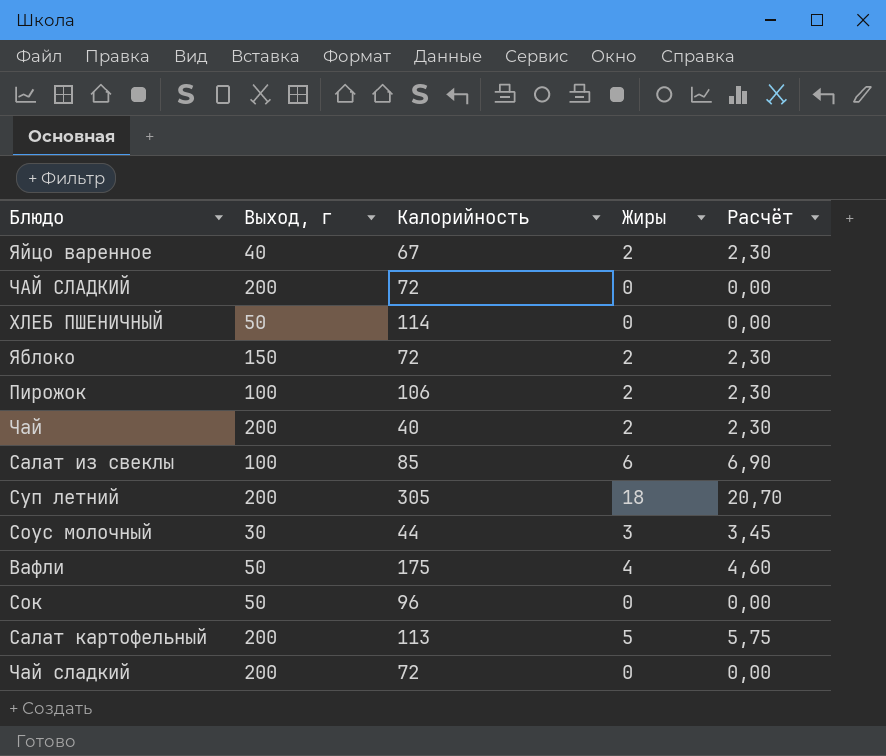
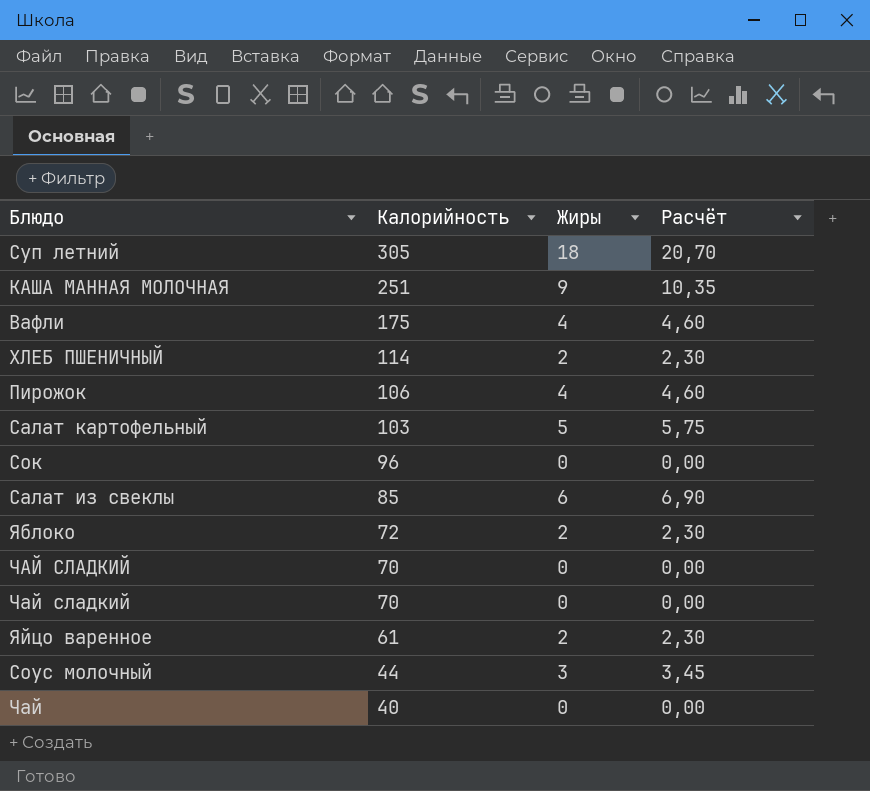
row order: none -> Калорийность descending
column Выход, г | position: 2 -> none
row КАША МАННАЯ МОЛОЧНАЯ: none -> 251 | 9 | 10,35
ХЛЕБ ПШЕНИЧНЫЙ | Жиры: 0 -> 2
ХЛЕБ ПШЕНИЧНЫЙ | Расчёт: 0,00 -> 2,30
Пирожок | Жиры: 2 -> 4
Пирожок | Расчёт: 2,30 -> 4,60
Салат картофельный | Калорийность: 113 -> 103
ЧАЙ СЛАДКИЙ | Калорийность: 72 -> 70
Чай сладкий | Калорийность: 72 -> 70
Яйцо варенное | Калорийность: 67 -> 61
Чай | Жиры: 2 -> 0
Чай | Расчёт: 2,30 -> 0,00

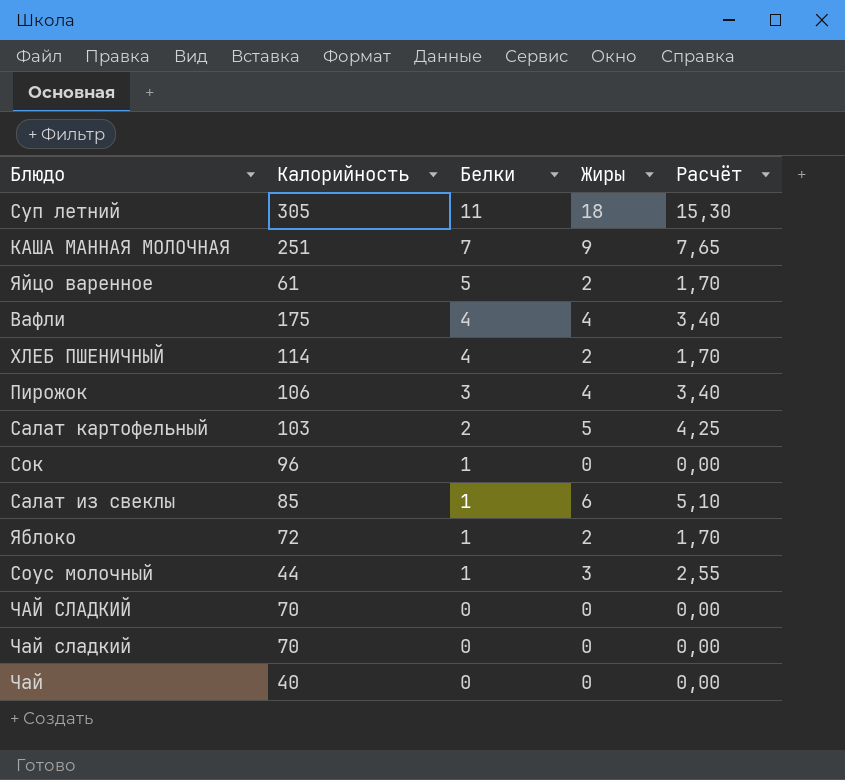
row order: Калорийность descending -> Белки descending
column Белки | position: none -> 3
column Расчёт | formula: [Жиры] * 1,15 -> [Жиры] * 0,85

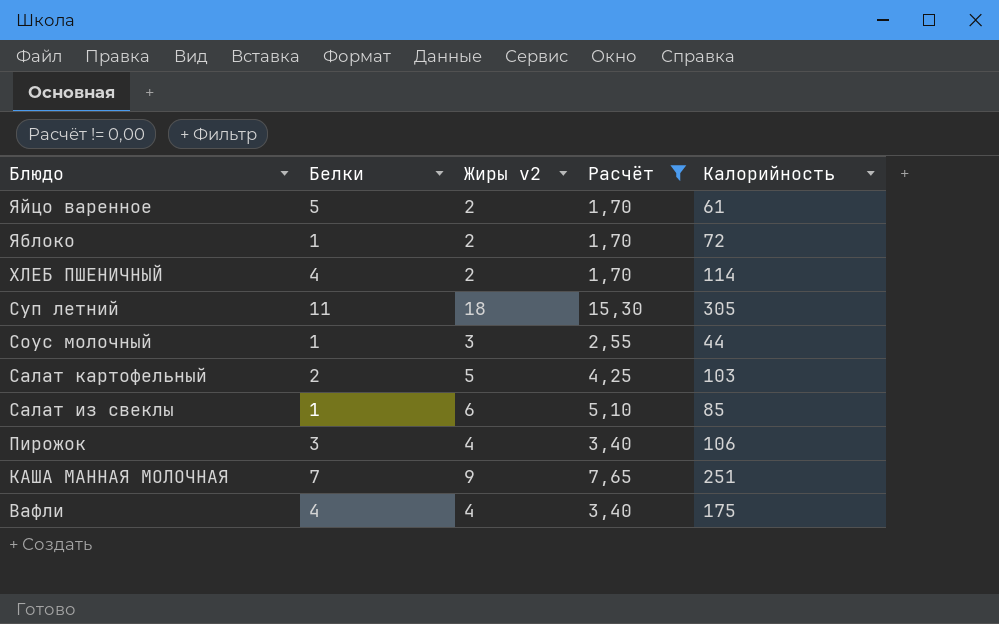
filter: none -> Расчёт != 0,00
row order: Белки descending -> Блюдо descending
column name: Жиры -> Жиры v2
column Калорийность | position: 2 -> 5

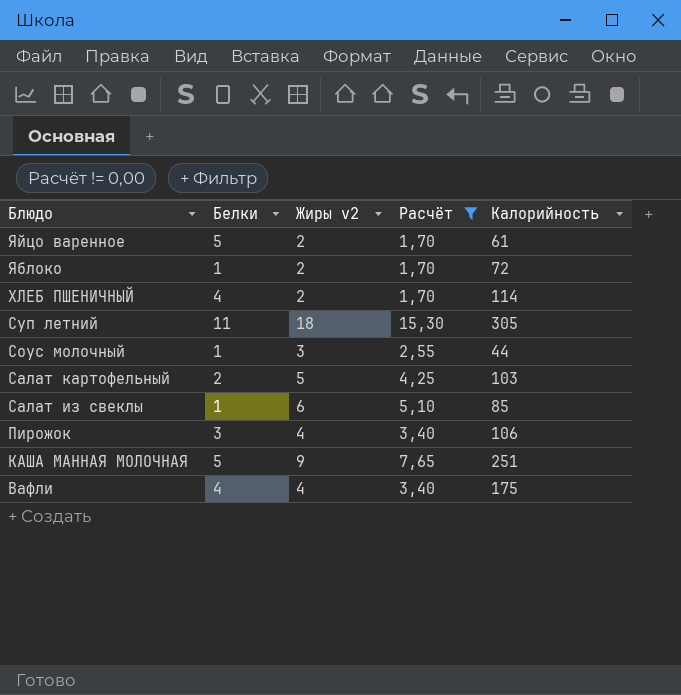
КАША МАННАЯ МОЛОЧНАЯ | Белки: 7 -> 5

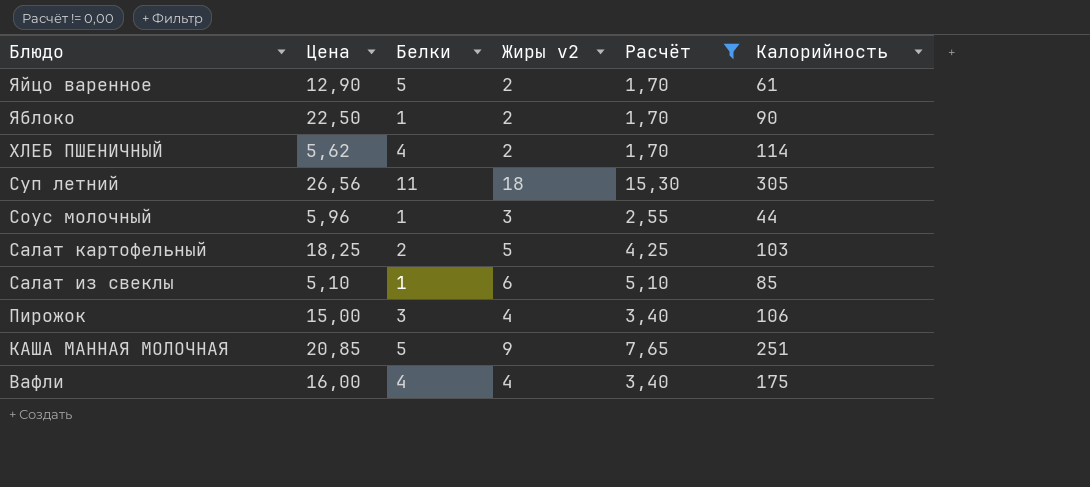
column Цена | position: none -> 2
Яблоко | Калорийность: 72 -> 90

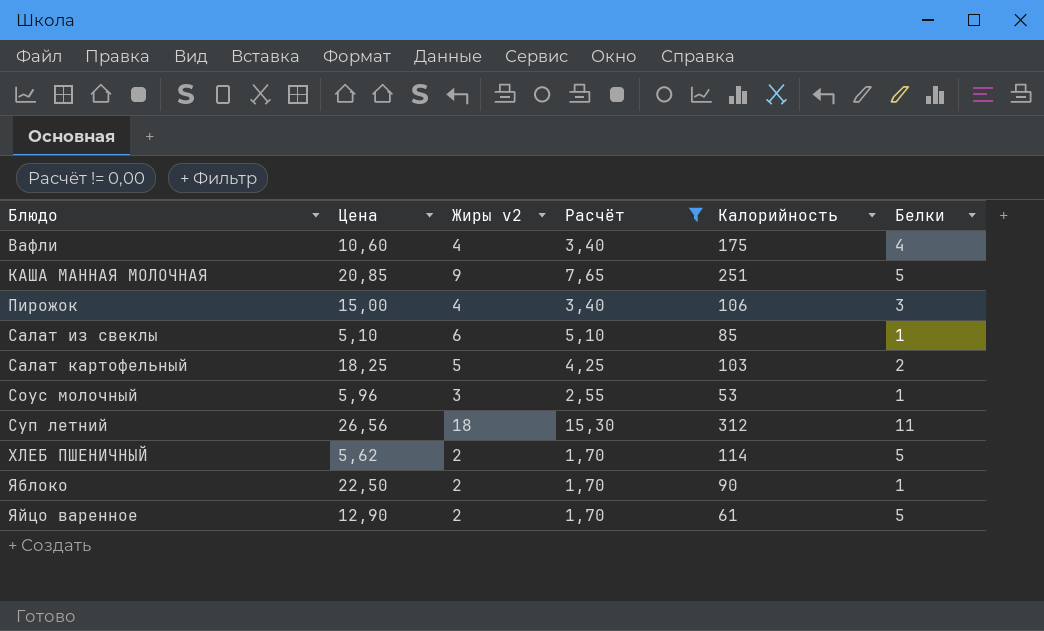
row order: Блюдо descending -> Блюдо ascending
column Белки | position: 3 -> 6
Вафли | Цена: 16,00 -> 10,60
Соус молочный | Калорийность: 44 -> 53
Суп летний | Калорийность: 305 -> 312
ХЛЕБ ПШЕНИЧНЫЙ | Белки: 4 -> 5

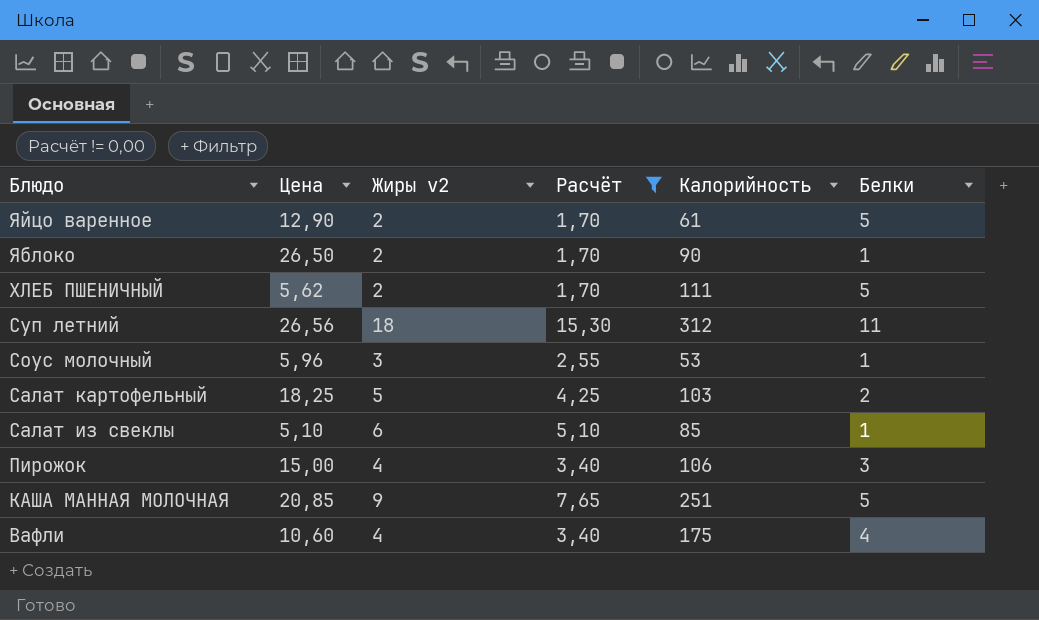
row order: Блюдо ascending -> Блюдо descending
Яблоко | Цена: 22,50 -> 26,50
ХЛЕБ ПШЕНИЧНЫЙ | Калорийность: 114 -> 111

